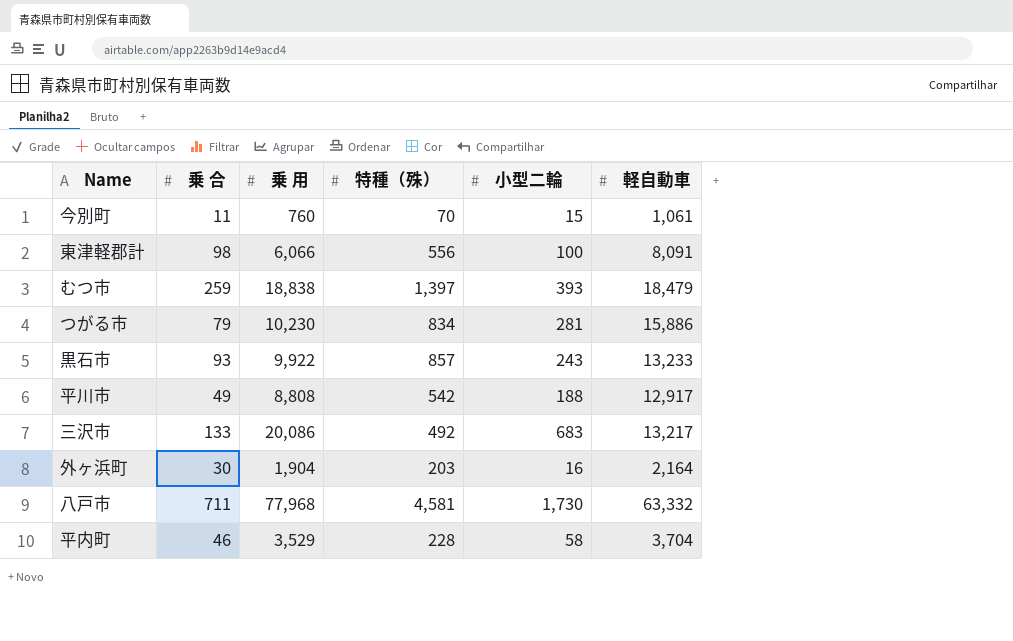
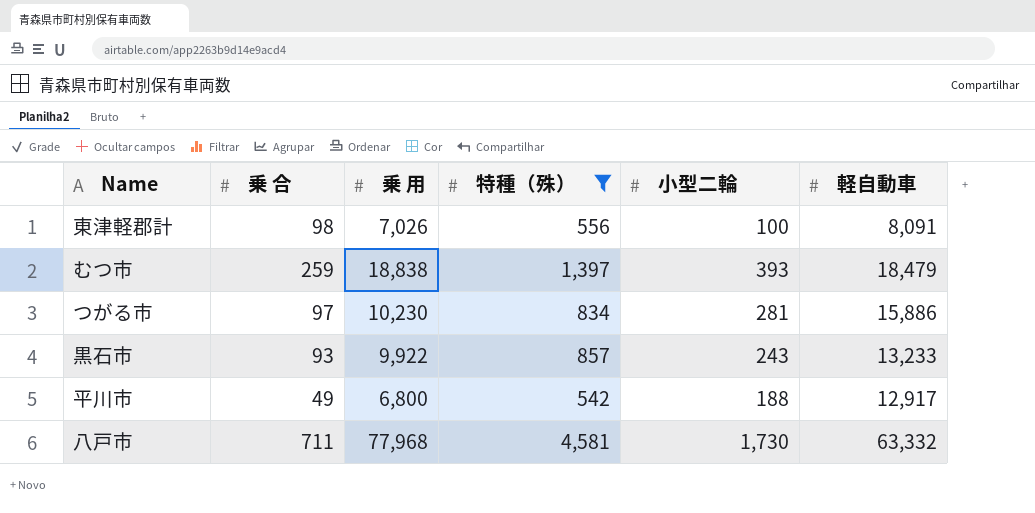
filter: none -> 特種（殊） >= 542
東津軽郡計 | 乗 用: 6,066 -> 7,026
つがる市 | 乗 合: 79 -> 97
平川市 | 乗 用: 8,808 -> 6,800

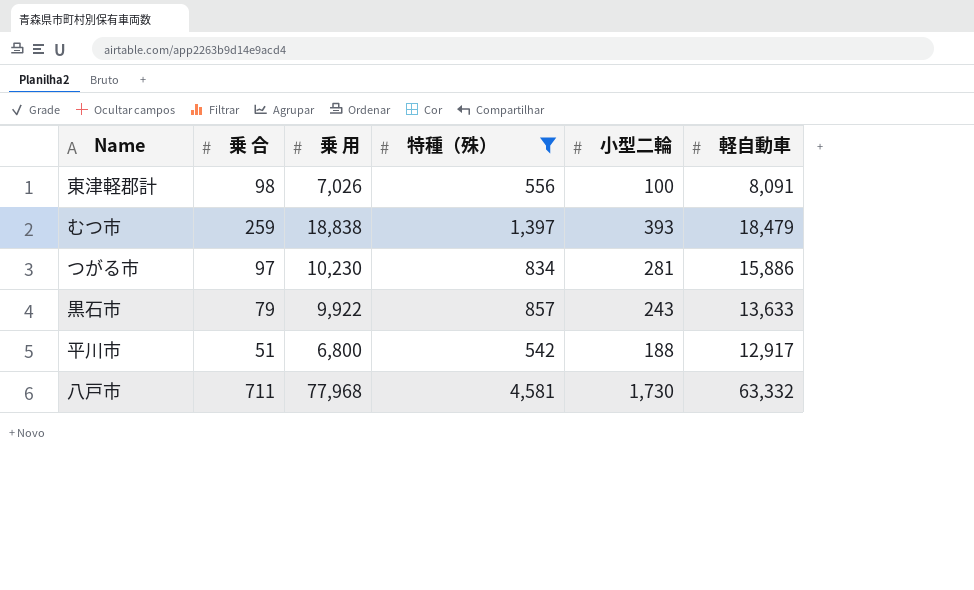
黒石市 | 乗 合: 93 -> 79
黒石市 | 軽自動車: 13,233 -> 13,633
平川市 | 乗 合: 49 -> 51

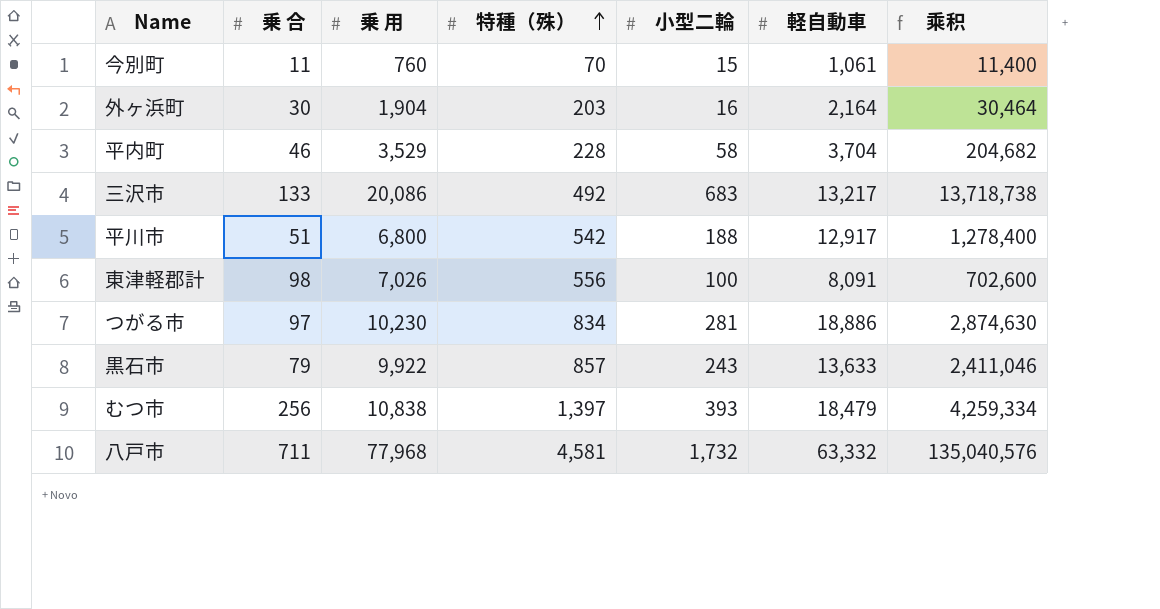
filter: 特種（殊） >= 542 -> none
row order: none -> 特種（殊） ascending
column 乘积 | formula: none -> [乗 用] * [小型二輪]
つがる市 | 軽自動車: 15,886 -> 18,886
むつ市 | 乗 合: 259 -> 256
むつ市 | 乗 用: 18,838 -> 10,838
八戸市 | 小型二輪: 1,730 -> 1,732

